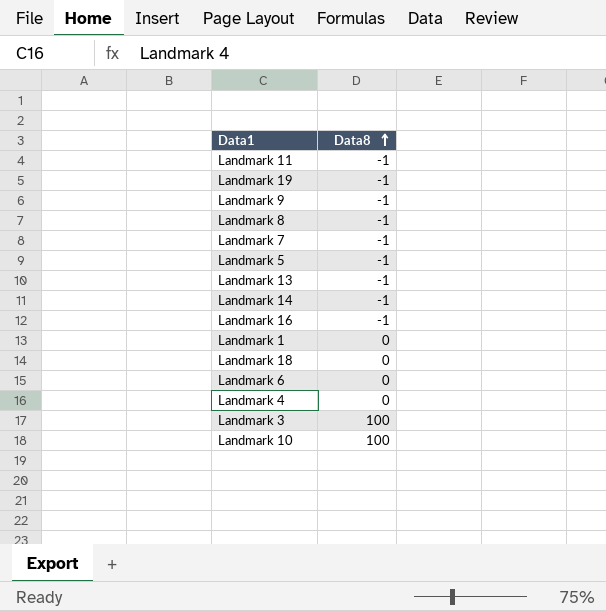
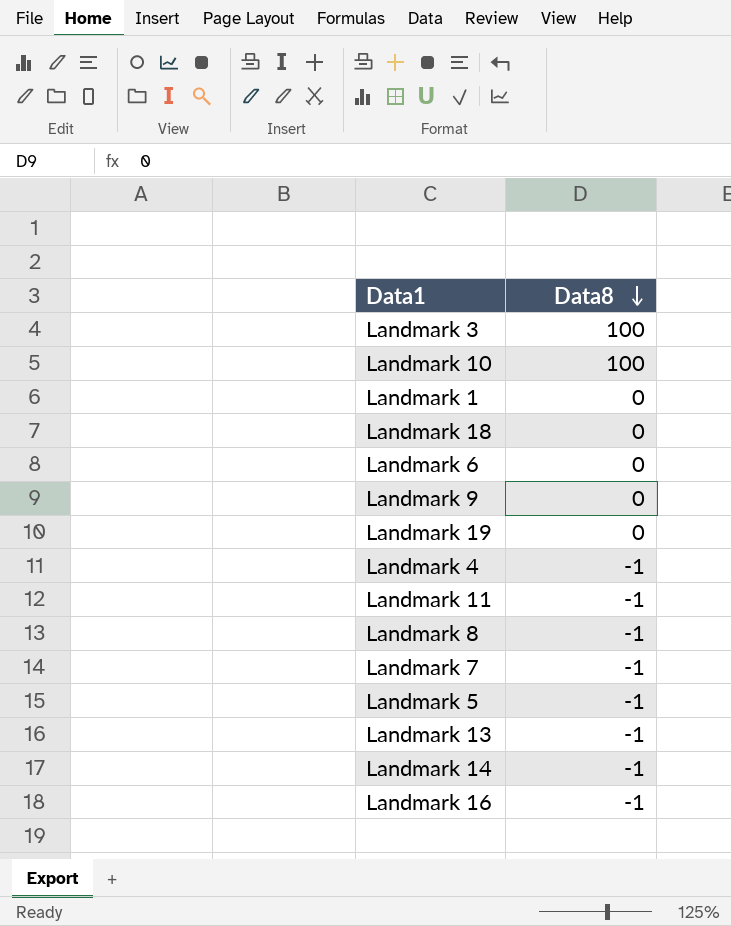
row order: Data8 ascending -> Data8 descending
Landmark 9 | Data8: -1 -> 0
Landmark 19 | Data8: -1 -> 0
Landmark 4 | Data8: 0 -> -1

